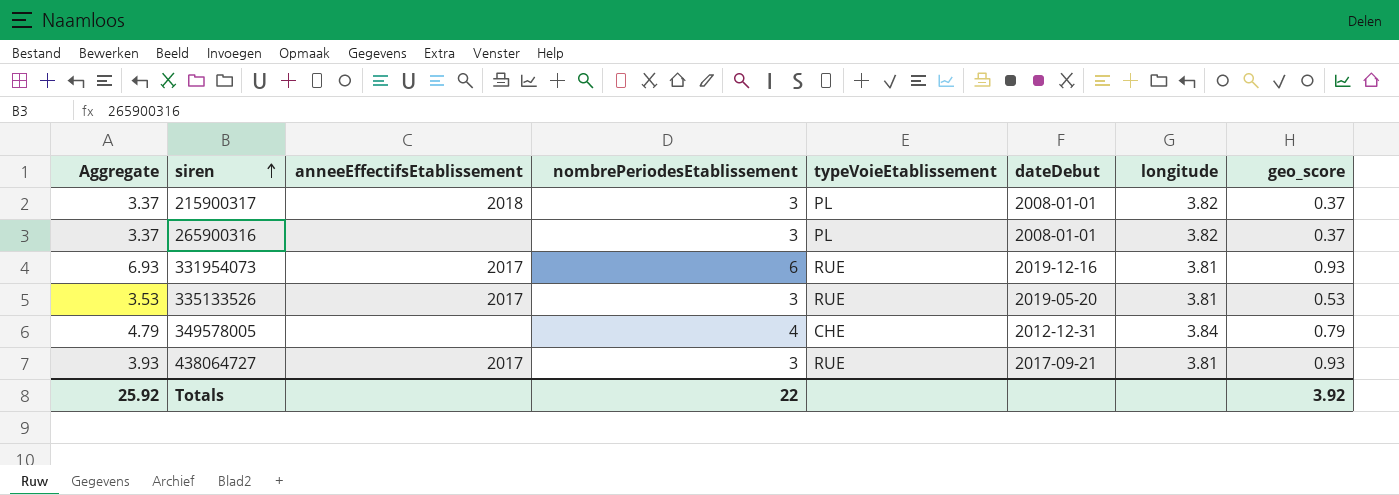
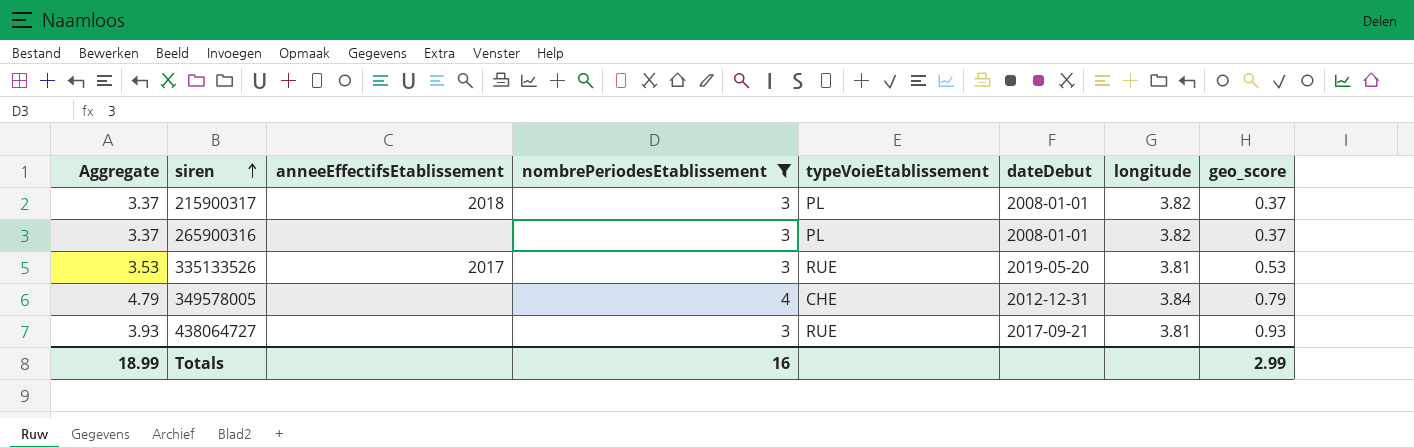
filter: none -> nombrePeriodesEtablissement != 6
438064727 | anneeEffectifsEtablissement: 2017 -> none
Totals | Aggregate: 25.92 -> 18.99
Totals | nombrePeriodesEtablissement: 22 -> 16
Totals | geo_score: 3.92 -> 2.99

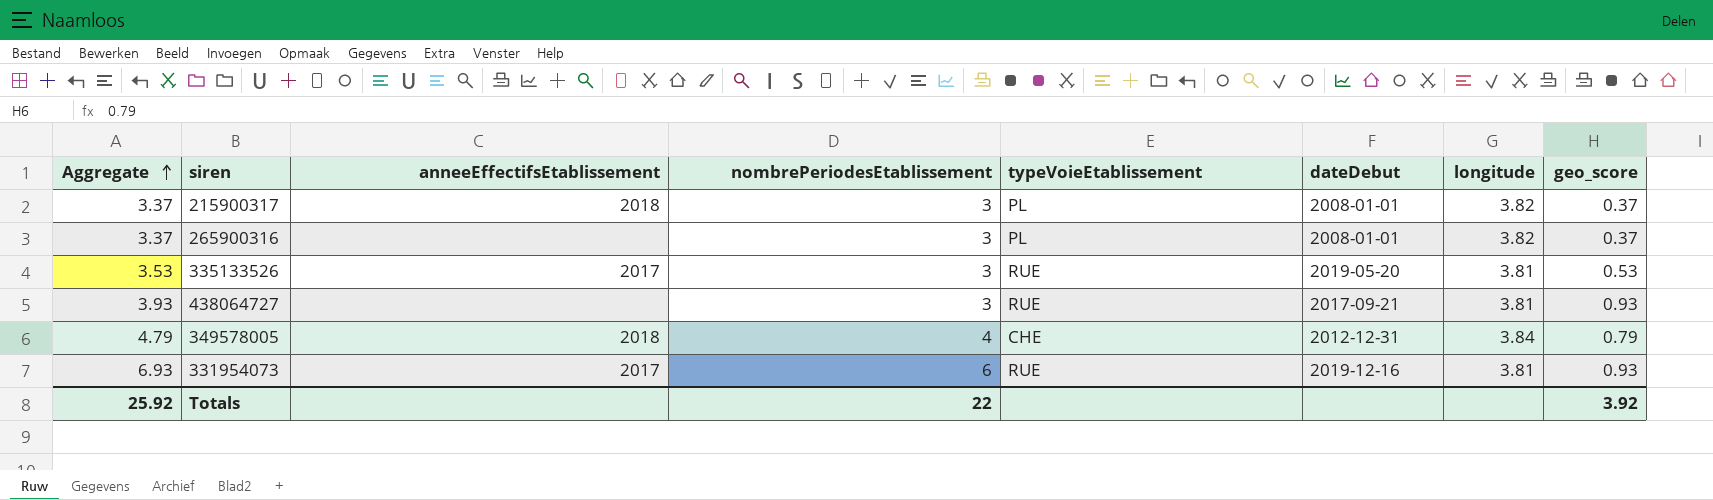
filter: nombrePeriodesEtablissement != 6 -> none
row order: siren ascending -> Aggregate ascending
349578005 | anneeEffectifsEtablissement: none -> 2018
Totals | Aggregate: 18.99 -> 25.92
Totals | nombrePeriodesEtablissement: 16 -> 22
Totals | geo_score: 2.99 -> 3.92

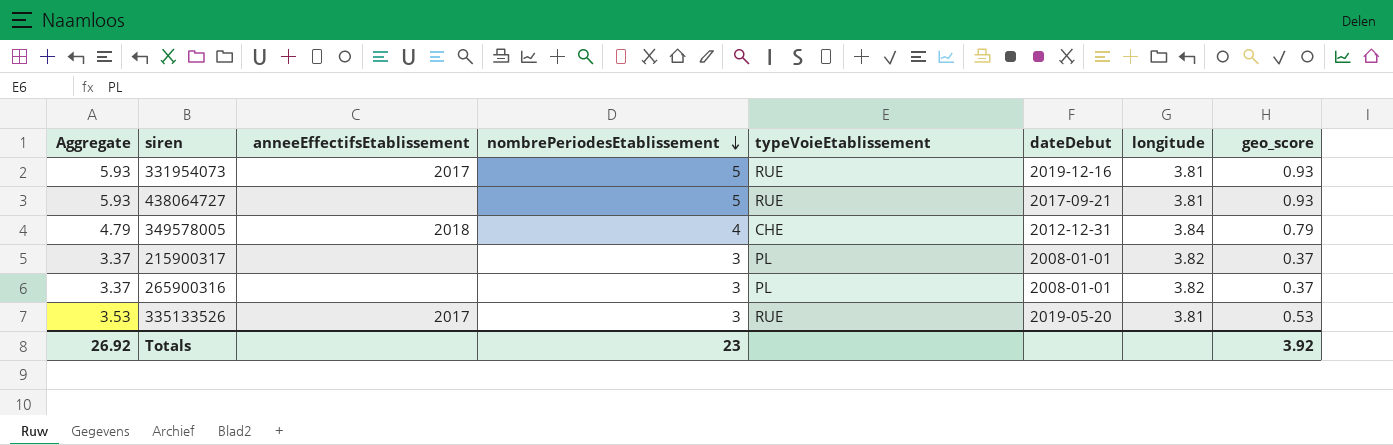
row order: Aggregate ascending -> nombrePeriodesEtablissement descending
331954073 | Aggregate: 6.93 -> 5.93
331954073 | nombrePeriodesEtablissement: 6 -> 5
438064727 | Aggregate: 3.93 -> 5.93
438064727 | nombrePeriodesEtablissement: 3 -> 5
215900317 | anneeEffectifsEtablissement: 2018 -> none
Totals | Aggregate: 25.92 -> 26.92
Totals | nombrePeriodesEtablissement: 22 -> 23

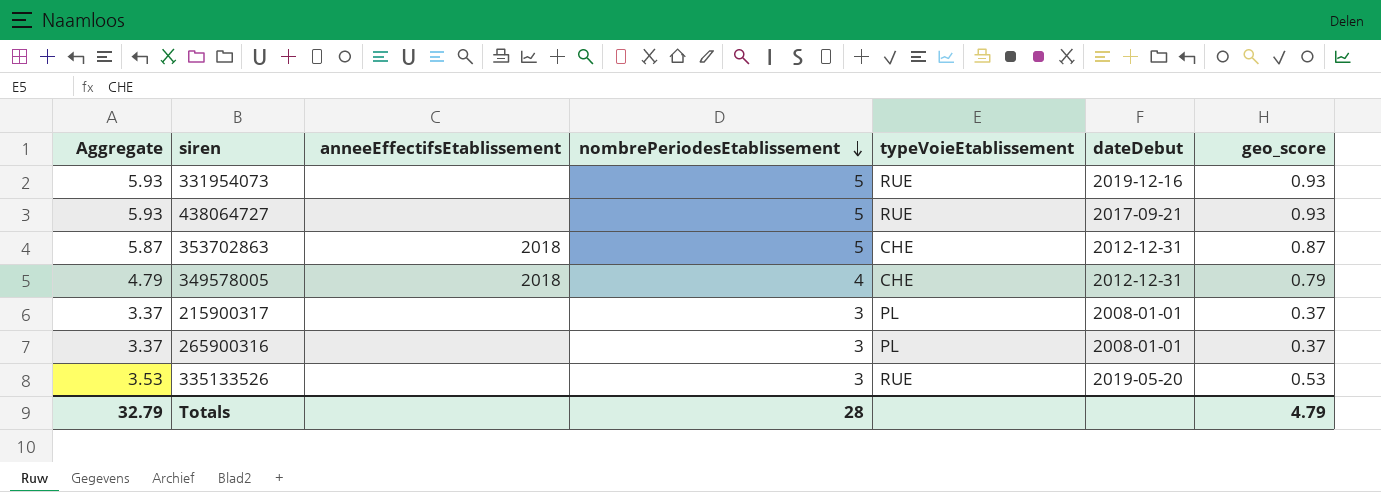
column longitude | position: 7 -> none
331954073 | anneeEffectifsEtablissement: 2017 -> none
row 353702863: none -> 5.87 | 2018 | 5 | CHE | 2012-12-31 | 0.87
335133526 | anneeEffectifsEtablissement: 2017 -> none
Totals | Aggregate: 26.92 -> 32.79
Totals | nombrePeriodesEtablissement: 23 -> 28
Totals | geo_score: 3.92 -> 4.79

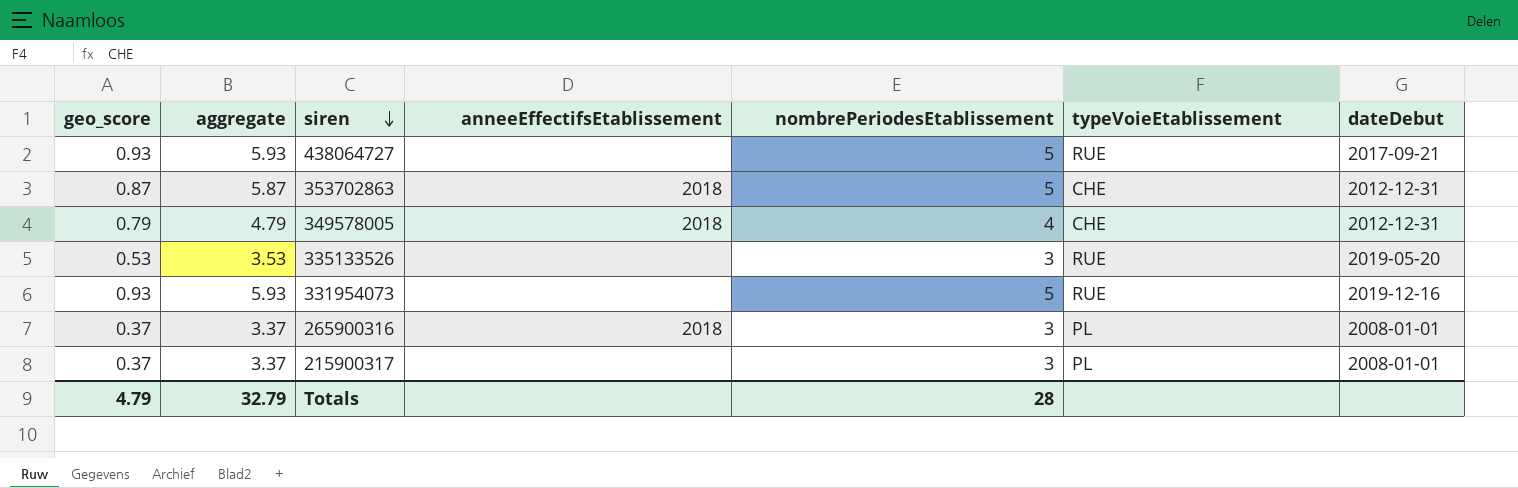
row order: nombrePeriodesEtablissement descending -> siren descending
column geo_score | position: 7 -> 1
column name: Aggregate -> aggregate
265900316 | anneeEffectifsEtablissement: none -> 2018

